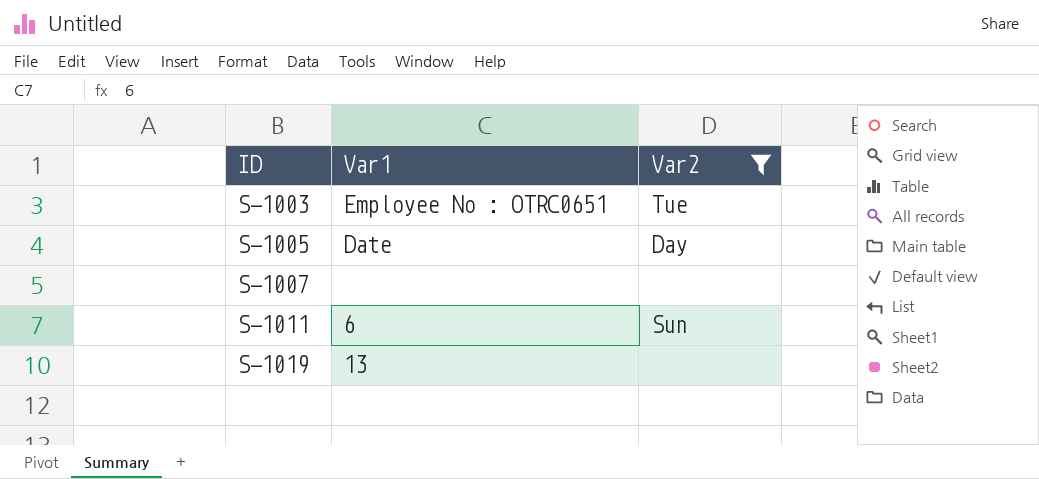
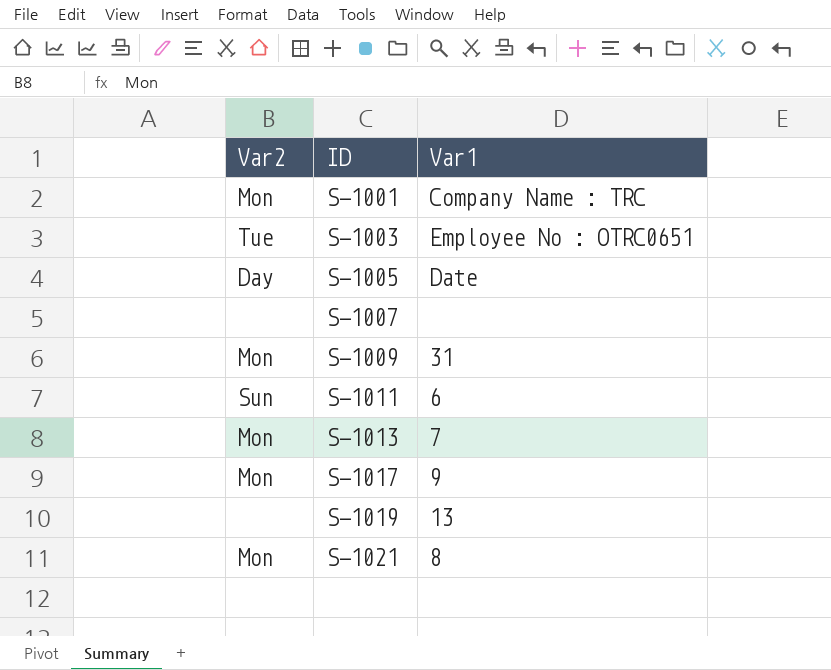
filter: Var2 != Mon -> none
column Var2 | position: 3 -> 1

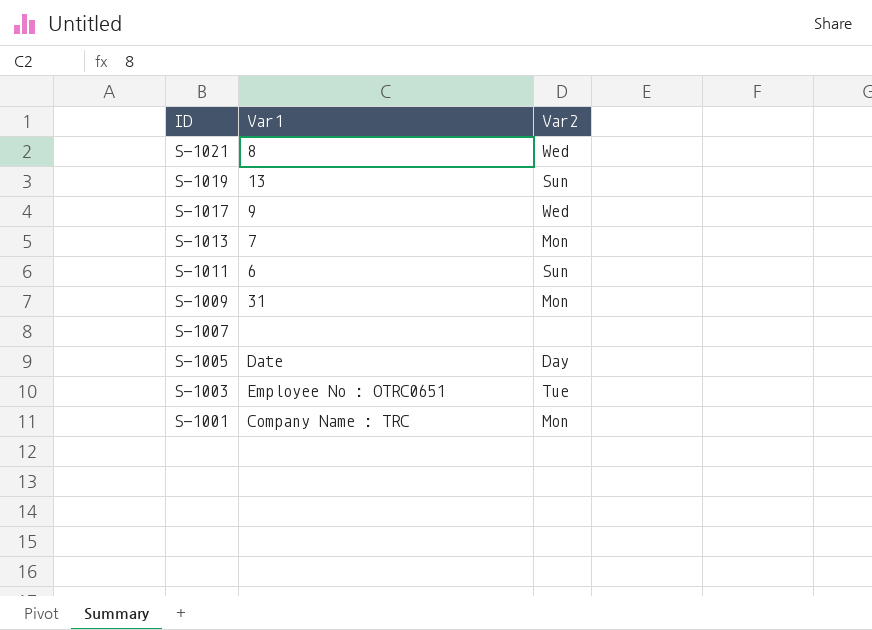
row order: ID ascending -> ID descending
column Var2 | position: 1 -> 3
S-1021 | Var2: Mon -> Wed
S-1019 | Var2: none -> Sun
S-1017 | Var2: Mon -> Wed

